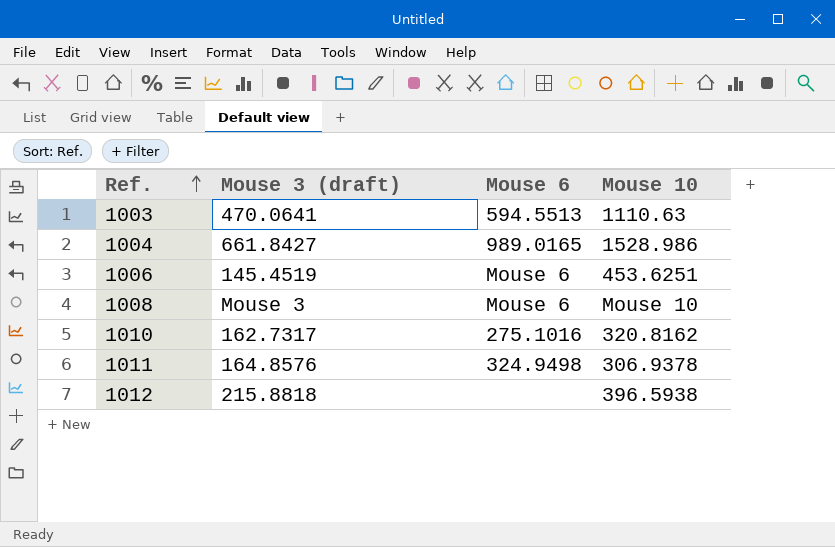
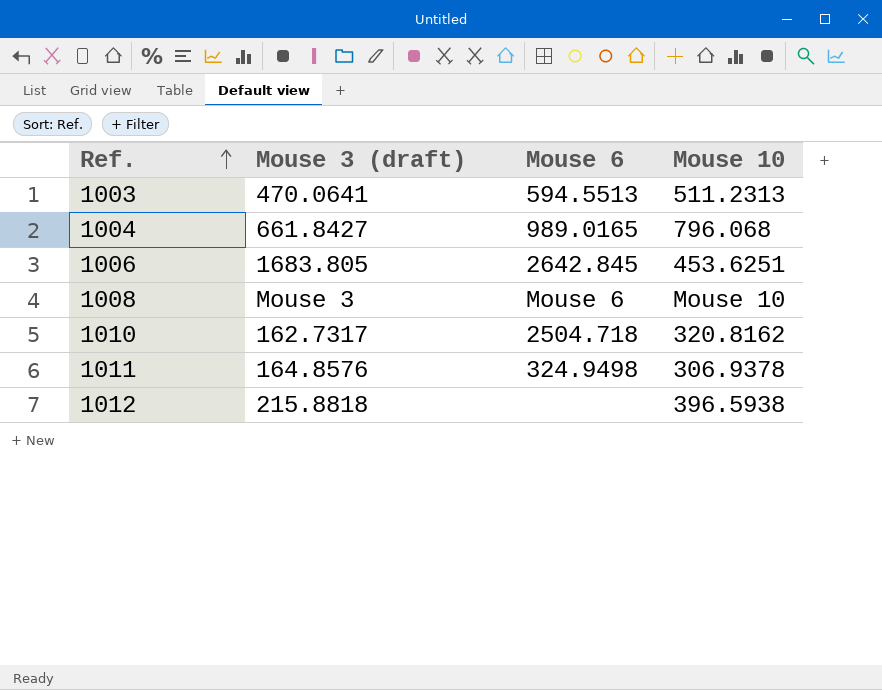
1003 | Mouse 10: 1110.63 -> 511.2313
1004 | Mouse 10: 1528.986 -> 796.068
1006 | Mouse 3 (draft): 145.4519 -> 1683.805
1006 | Mouse 6: Mouse 6 -> 2642.845
1010 | Mouse 6: 275.1016 -> 2504.718

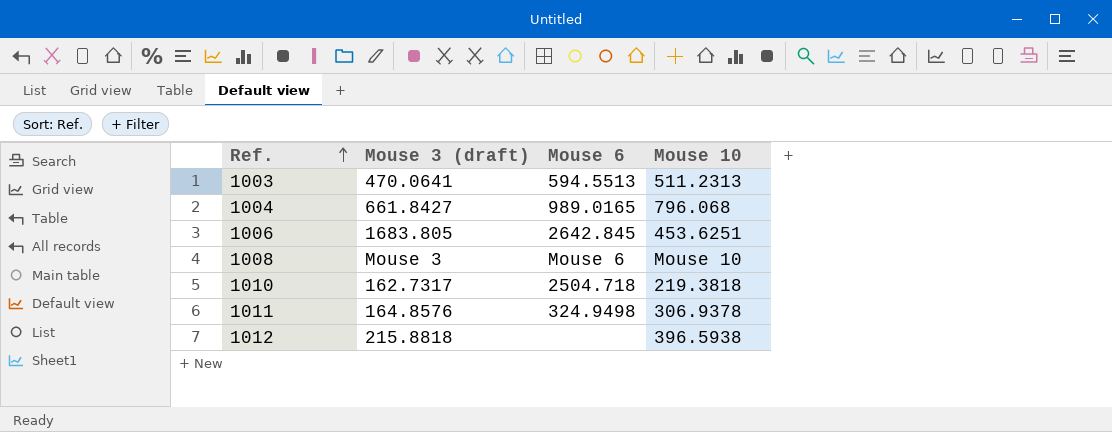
1010 | Mouse 10: 320.8162 -> 219.3818

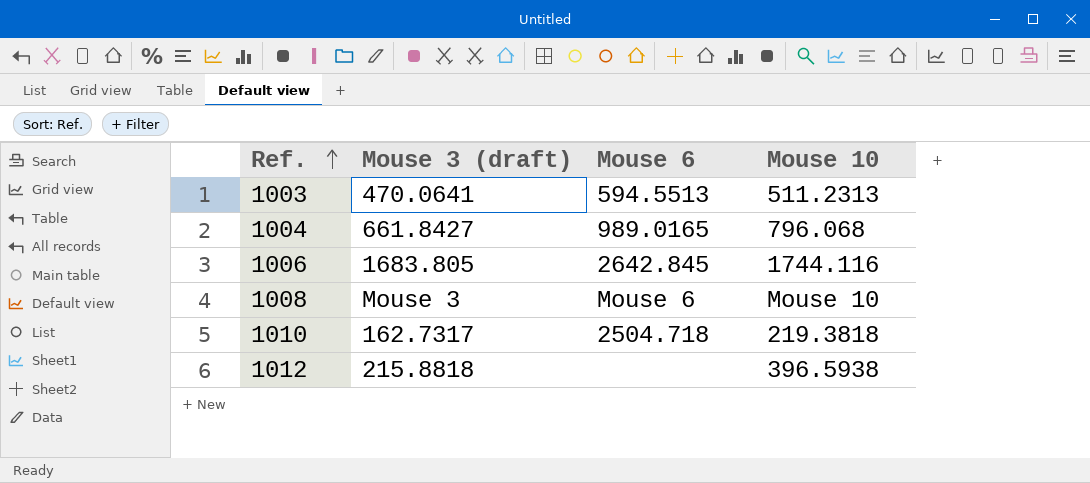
row 1011: 164.8576 | 324.9498 | 306.9378 -> none
1006 | Mouse 10: 453.6251 -> 1744.116

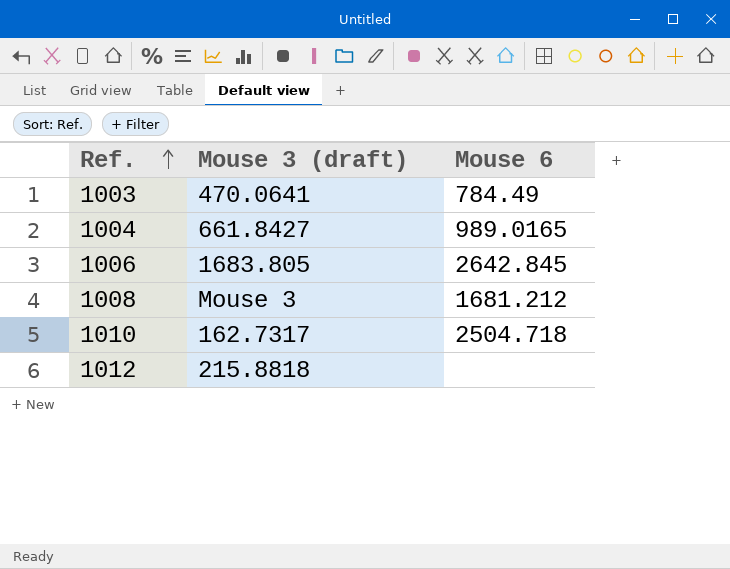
column Mouse 10 | position: 4 -> none
1003 | Mouse 6: 594.5513 -> 784.49
1008 | Mouse 6: Mouse 6 -> 1681.212

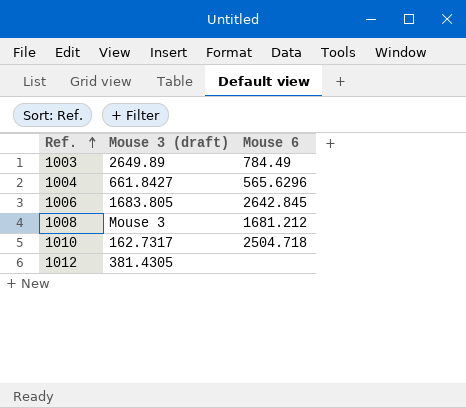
1003 | Mouse 3 (draft): 470.0641 -> 2649.89
1004 | Mouse 6: 989.0165 -> 565.6296
1012 | Mouse 3 (draft): 215.8818 -> 381.4305

